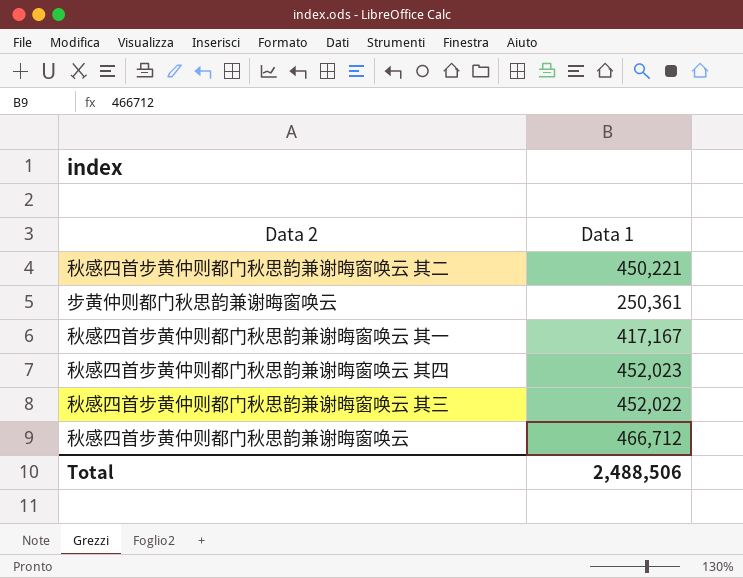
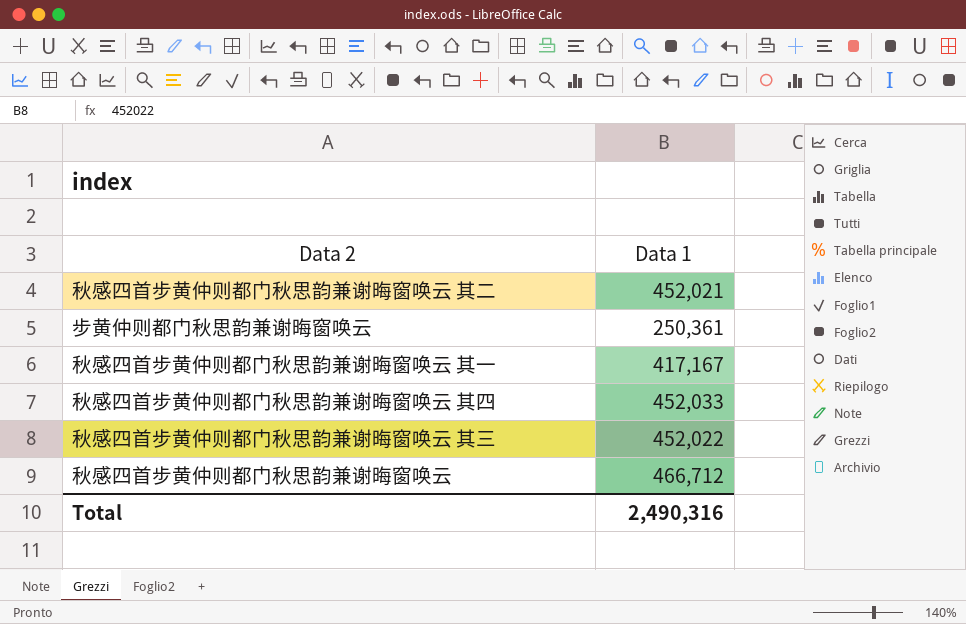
秋感四首步黄仲则都门秋思韵兼谢晦窗唤云 其二 | Data 1: 450,221 -> 452,021
秋感四首步黄仲则都门秋思韵兼谢晦窗唤云 其四 | Data 1: 452,023 -> 452,033
Total | Data 1: 2,488,506 -> 2,490,316

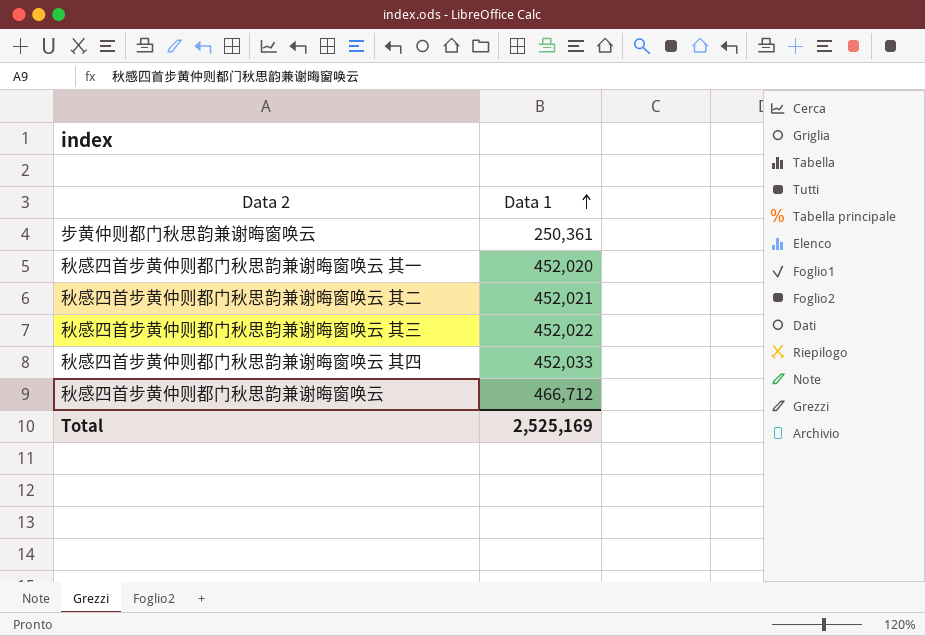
row order: none -> Data 1 ascending
秋感四首步黄仲则都门秋思韵兼谢晦窗唤云 其一 | Data 1: 417,167 -> 452,020
Total | Data 1: 2,490,316 -> 2,525,169

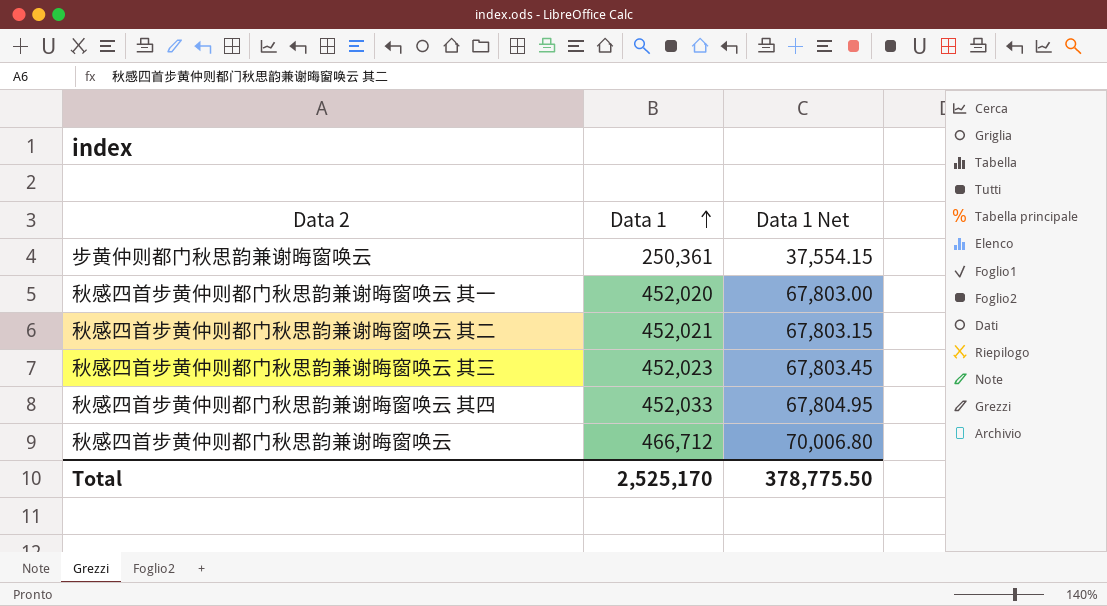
column Data 1 Net | formula: none -> [Data 1] * 0.15
秋感四首步黄仲则都门秋思韵兼谢晦窗唤云 其三 | Data 1: 452,022 -> 452,023
Total | Data 1: 2,525,169 -> 2,525,170

